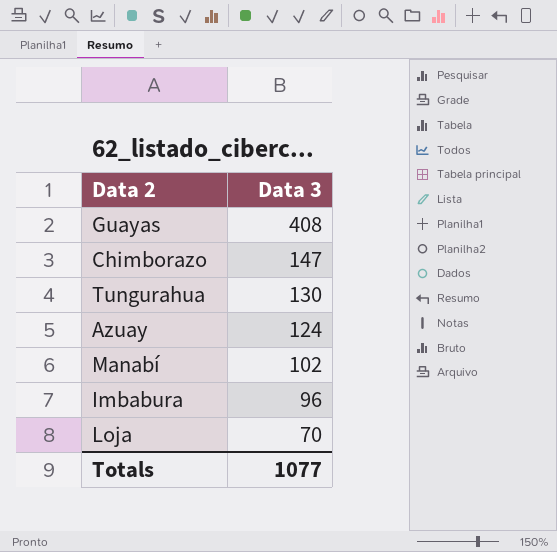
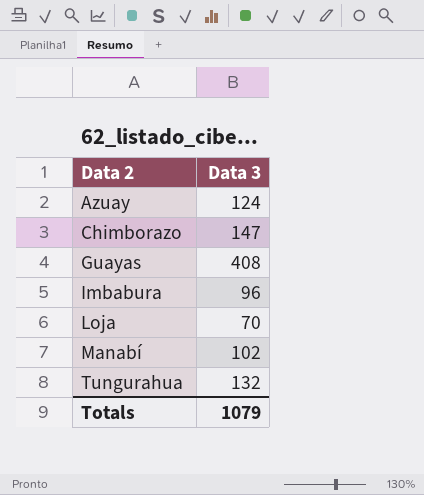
row order: Data 3 descending -> Data 2 ascending
Tungurahua | Data 3: 130 -> 132
Totals | Data 3: 1077 -> 1079

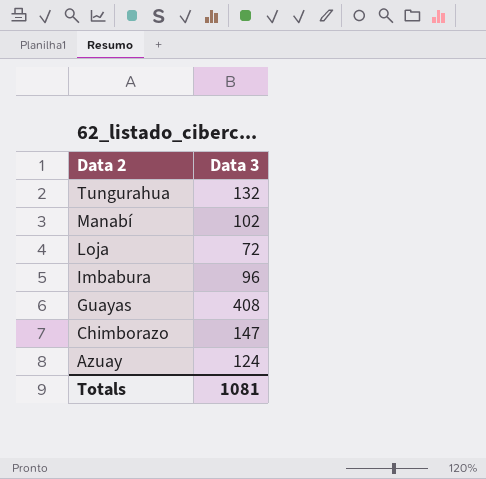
row order: Data 2 ascending -> Data 2 descending
Loja | Data 3: 70 -> 72
Totals | Data 3: 1079 -> 1081

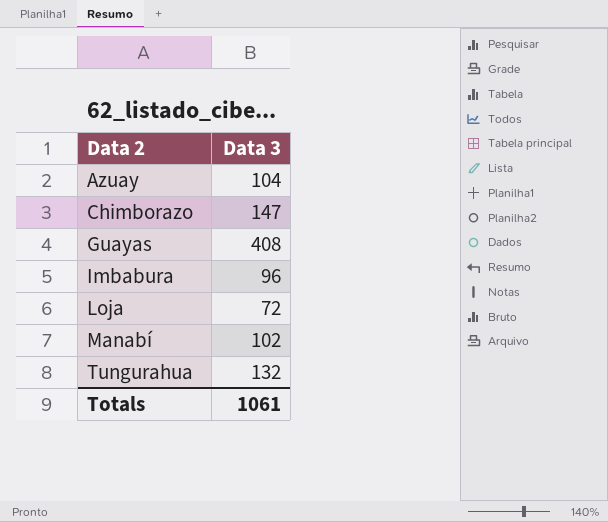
row order: Data 2 descending -> Data 2 ascending
Azuay | Data 3: 124 -> 104
Totals | Data 3: 1081 -> 1061

